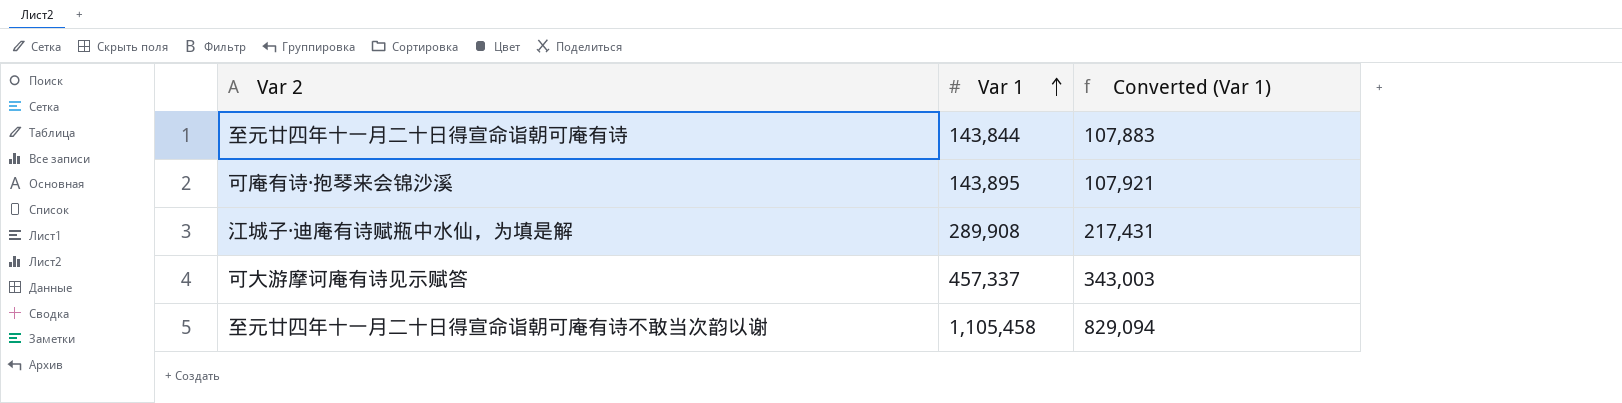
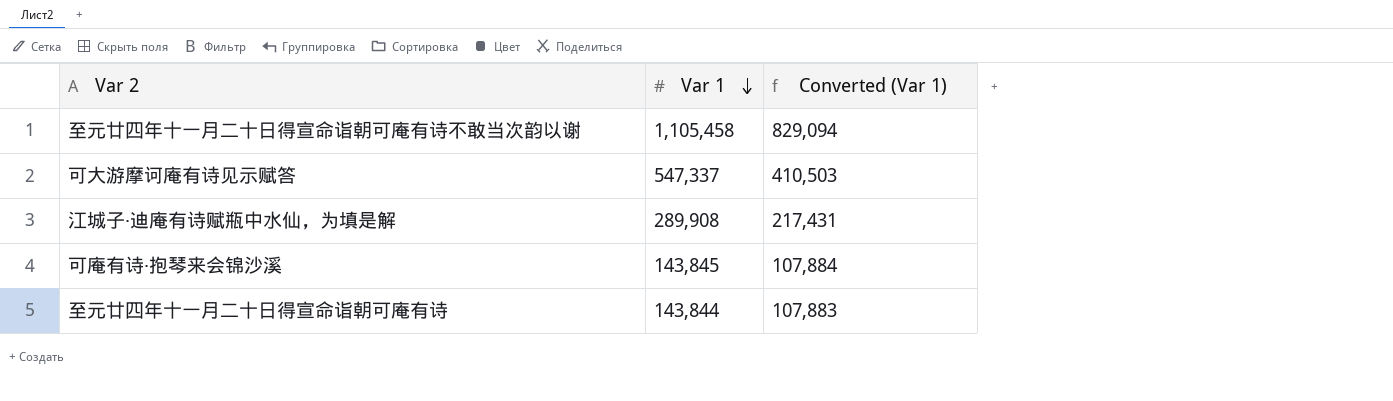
row order: Var 1 ascending -> Var 1 descending
可大游摩诃庵有诗见示赋答 | Var 1: 457,337 -> 547,337
可大游摩诃庵有诗见示赋答 | Converted (Var 1): 343,003 -> 410,503
可庵有诗·抱琴来会锦沙溪 | Var 1: 143,895 -> 143,845
可庵有诗·抱琴来会锦沙溪 | Converted (Var 1): 107,921 -> 107,884

